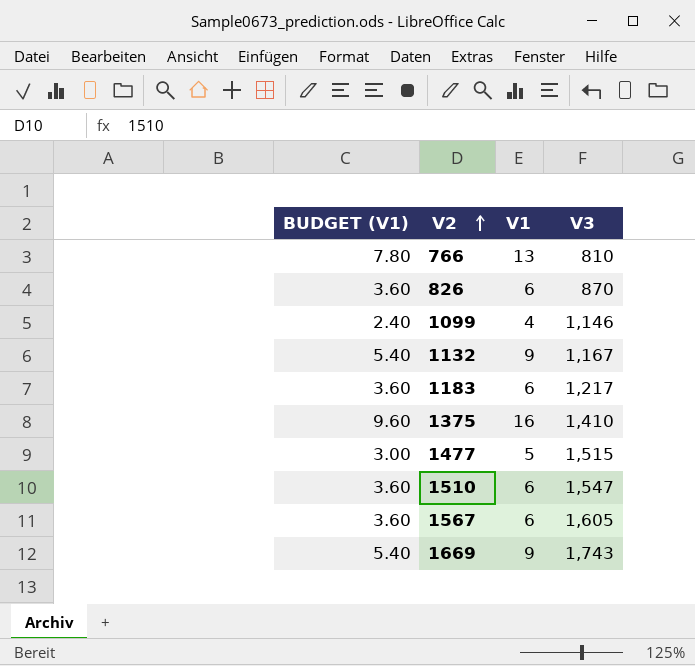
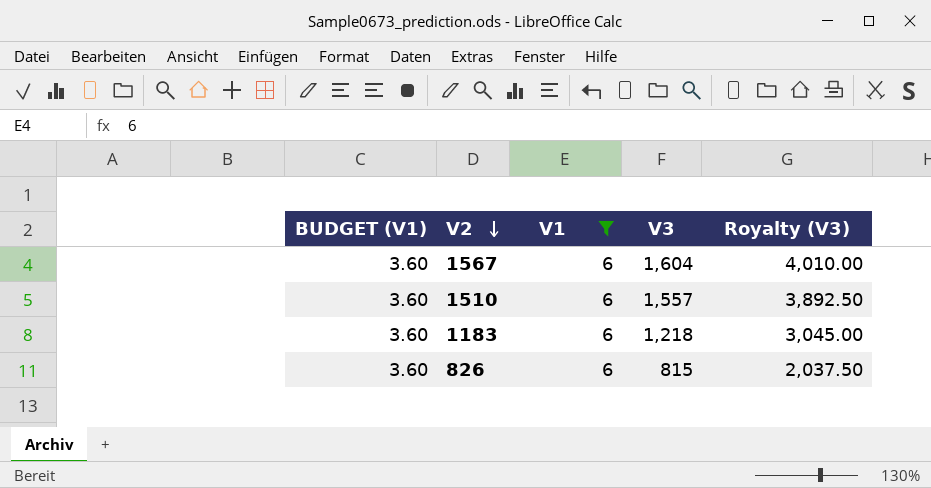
filter: none -> V1 = 6
row order: V2 ascending -> V2 descending
column Royalty (V3) | formula: none -> [V3] * 2.5
1567 | V3: 1,605 -> 1,604
1510 | V3: 1,547 -> 1,557
1183 | V3: 1,217 -> 1,218
826 | V3: 870 -> 815

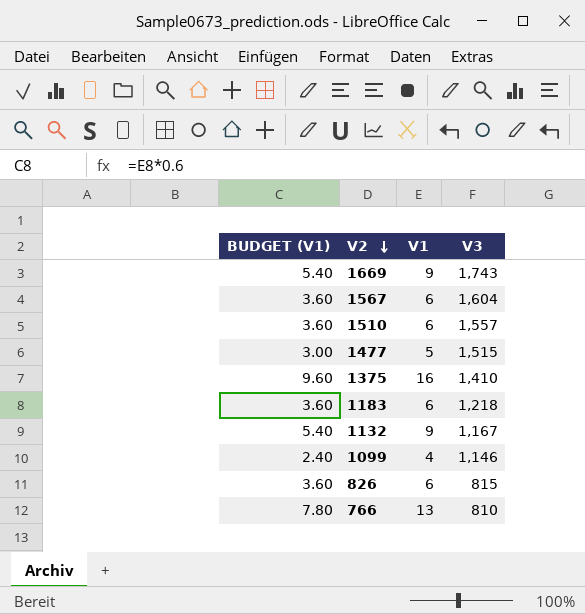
filter: V1 = 6 -> none
column Royalty (V3) | formula: [V3] * 2.5 -> none

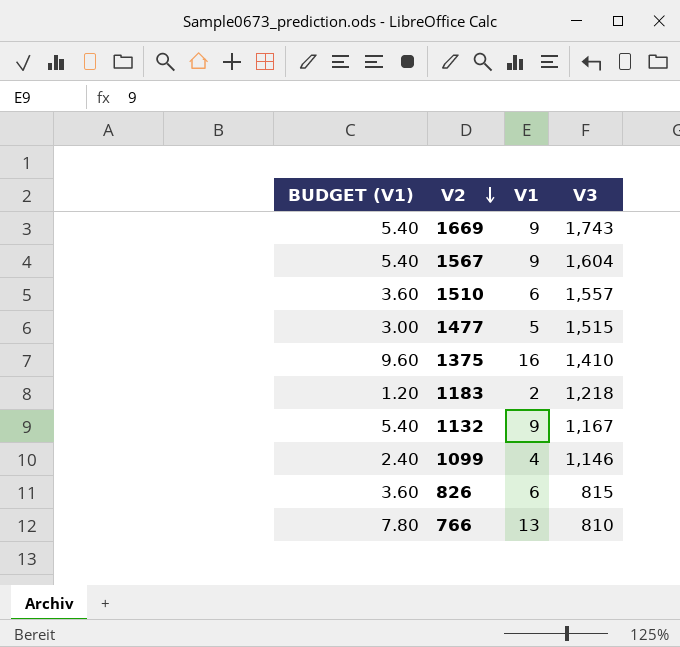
1567 | BUDGET (V1): 3.60 -> 5.40
1567 | V1: 6 -> 9
1183 | BUDGET (V1): 3.60 -> 1.20
1183 | V1: 6 -> 2

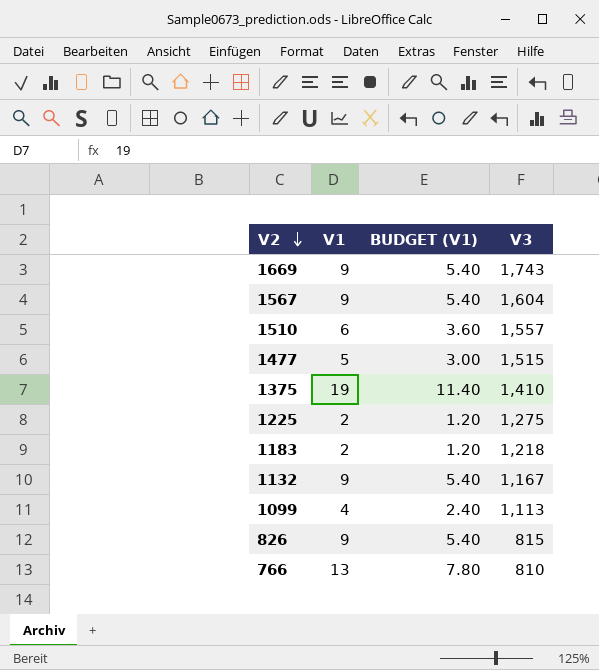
column BUDGET (V1) | position: 1 -> 3
1375 | V1: 16 -> 19
1375 | BUDGET (V1): 9.60 -> 11.40
row 1225: none -> 2 | 1.20 | 1,275
1099 | V3: 1,146 -> 1,113
826 | V1: 6 -> 9
826 | BUDGET (V1): 3.60 -> 5.40

